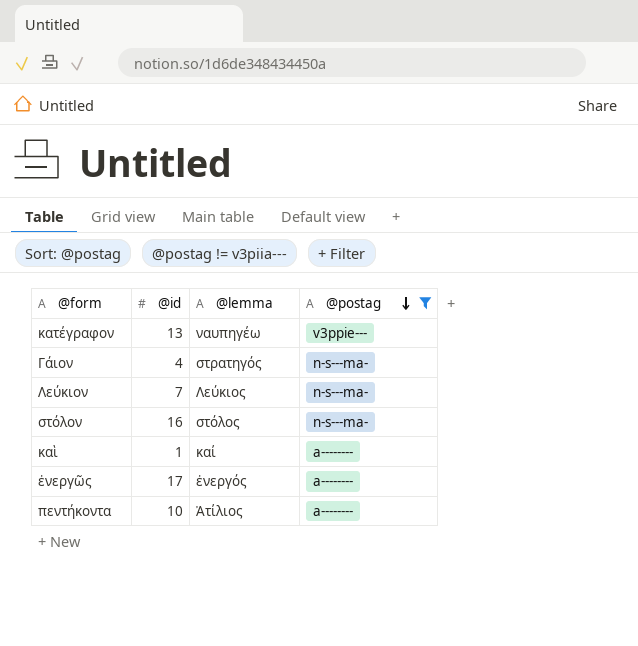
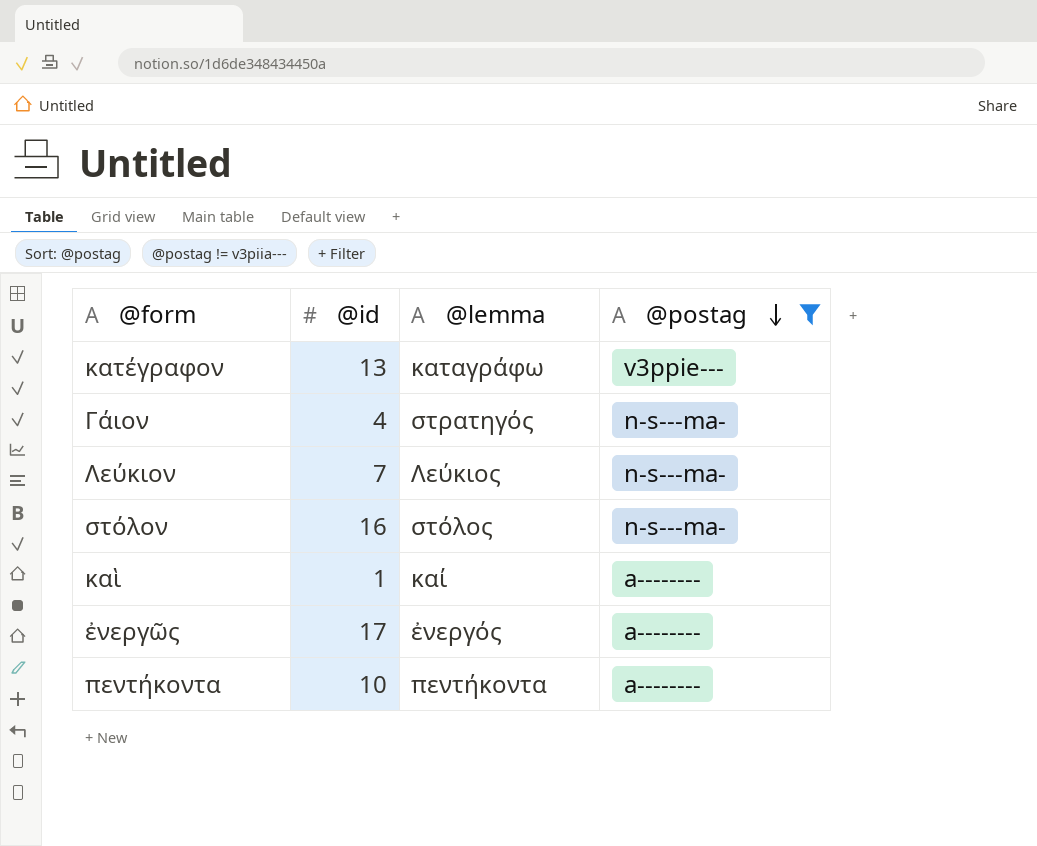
κατέγραφον | @lemma: ναυπηγέω -> καταγράφω
πεντήκοντα | @lemma: Ἀτίλιος -> πεντήκοντα

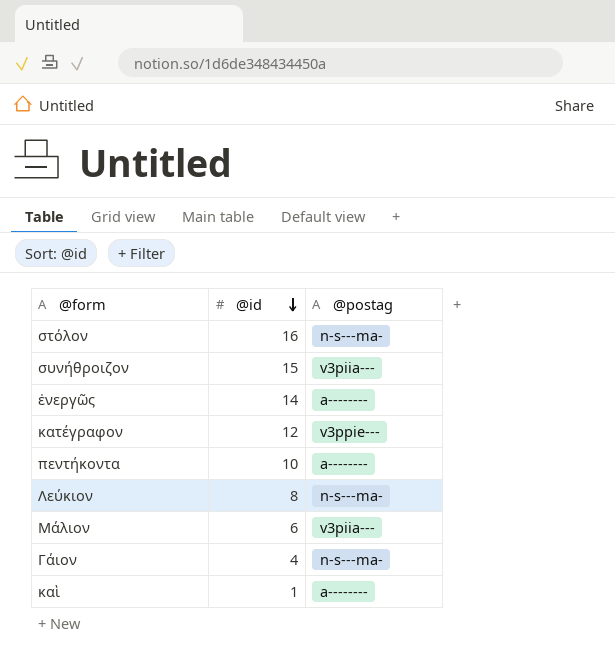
filter: @postag != v3piia--- -> none
row order: @postag descending -> @id descending
column @lemma | position: 3 -> none
ἐνεργῶς | @id: 17 -> 14
κατέγραφον | @id: 13 -> 12
Λεύκιον | @id: 7 -> 8

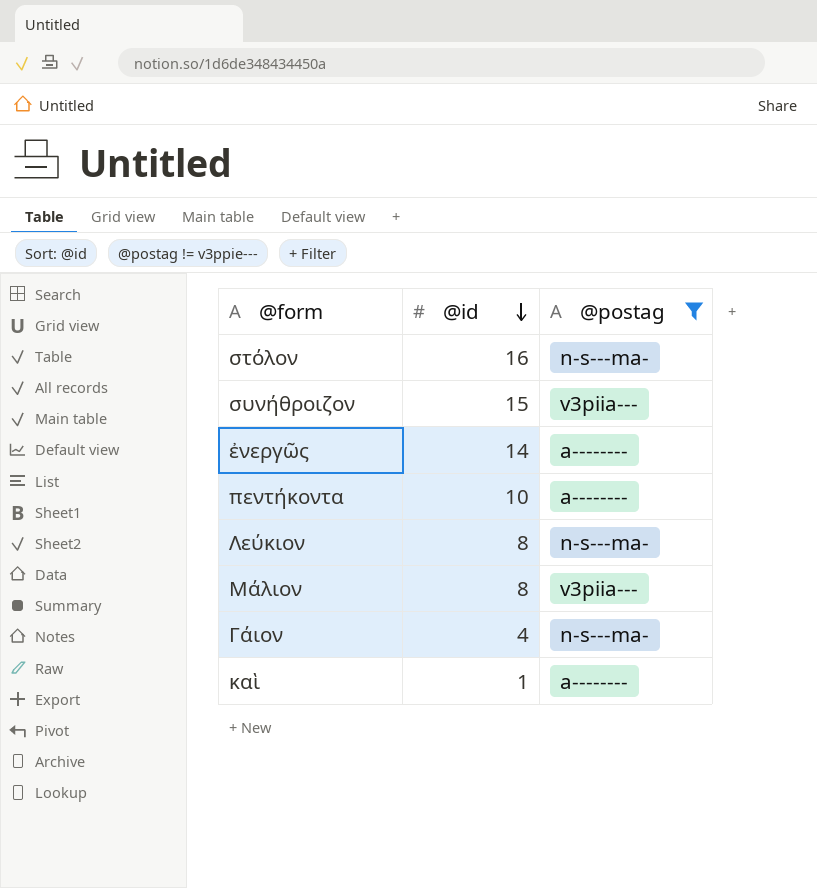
filter: none -> @postag != v3ppie---
Μάλιον | @id: 6 -> 8

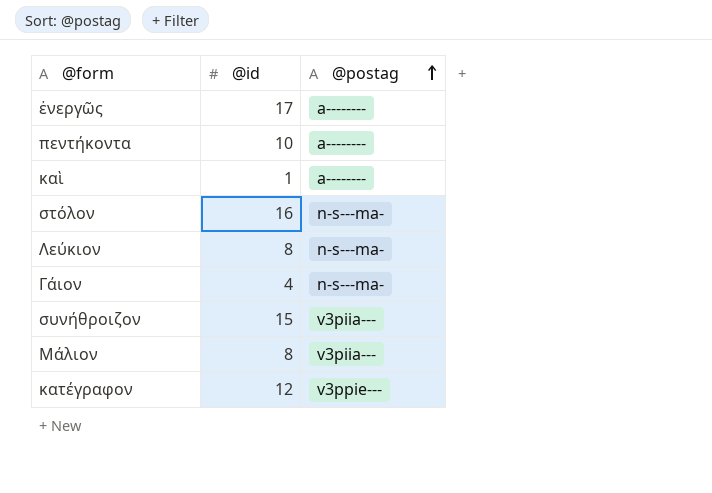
filter: @postag != v3ppie--- -> none
row order: @id descending -> @postag ascending
ἐνεργῶς | @id: 14 -> 17

